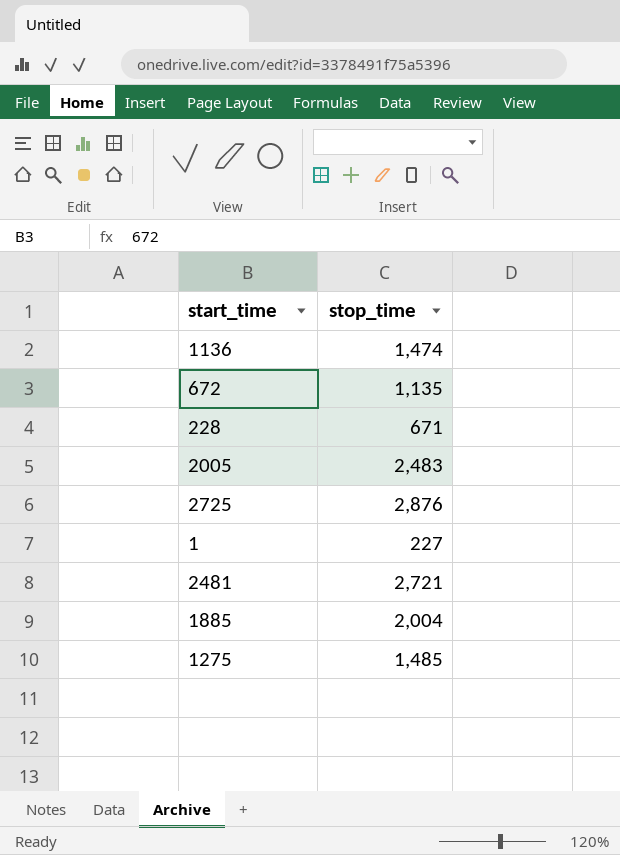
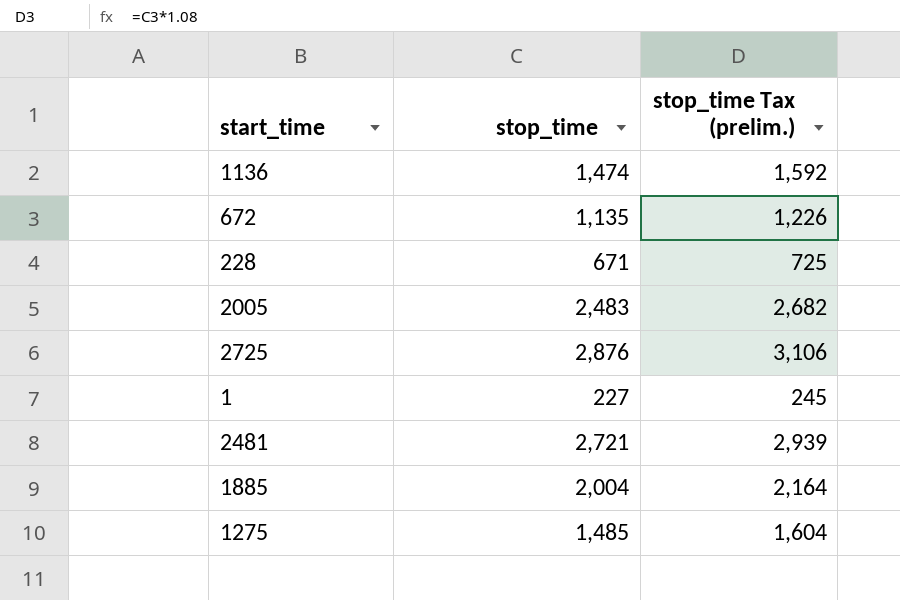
column stop_time Tax (prelim.) | formula: none -> [stop_time] * 1.08

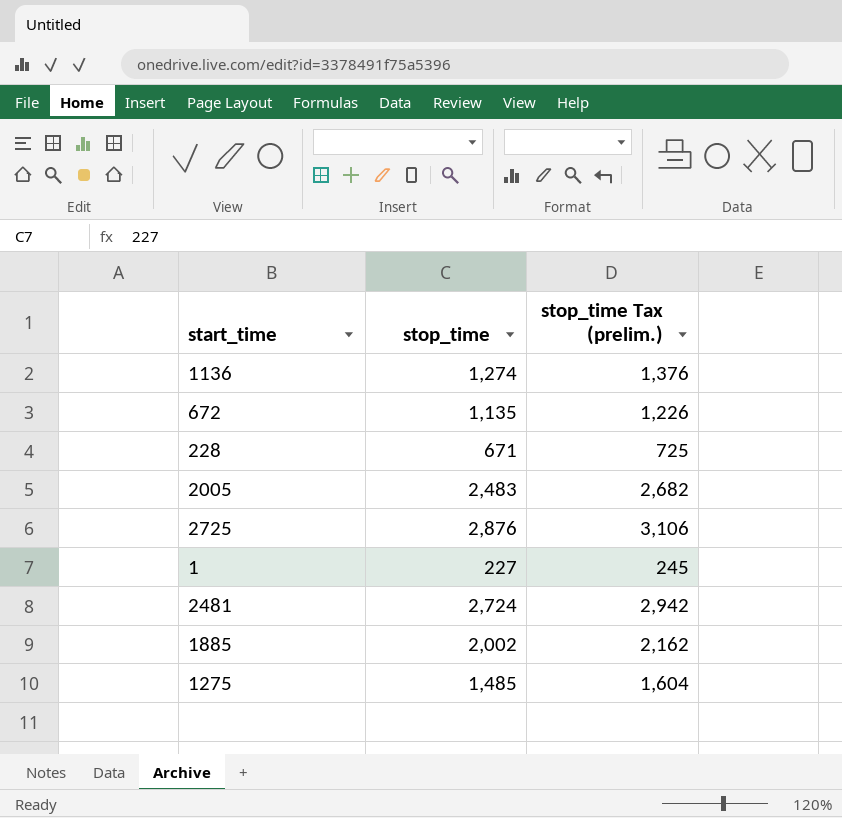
1136 | stop_time: 1,474 -> 1,274
1136 | stop_time Tax (prelim.): 1,592 -> 1,376
2481 | stop_time: 2,721 -> 2,724
2481 | stop_time Tax (prelim.): 2,939 -> 2,942
1885 | stop_time: 2,004 -> 2,002
1885 | stop_time Tax (prelim.): 2,164 -> 2,162

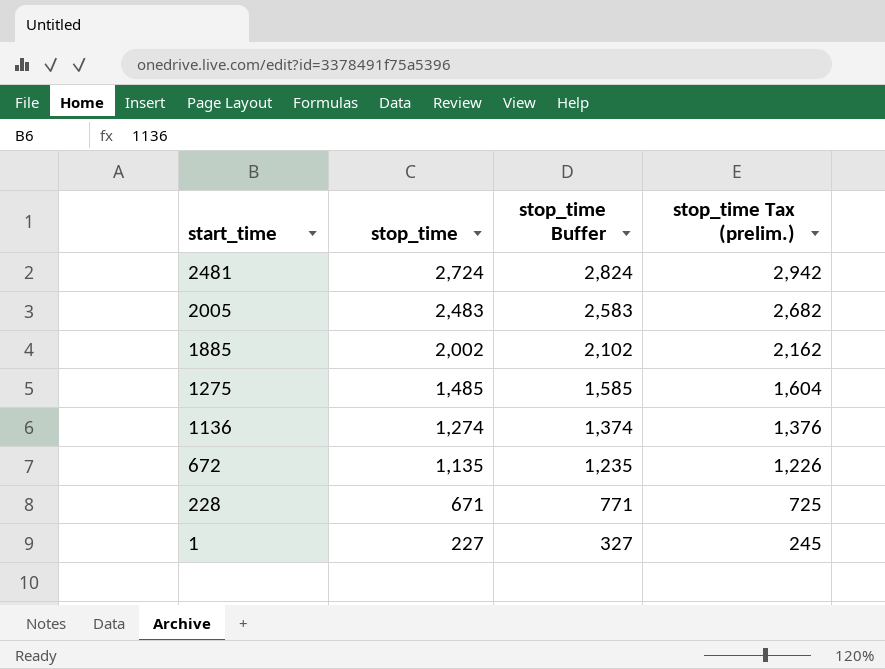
row order: none -> start_time descending
column stop_time Buffer | formula: none -> [stop_time] + 100
row 2725: 2,876 | 3,106 -> none

